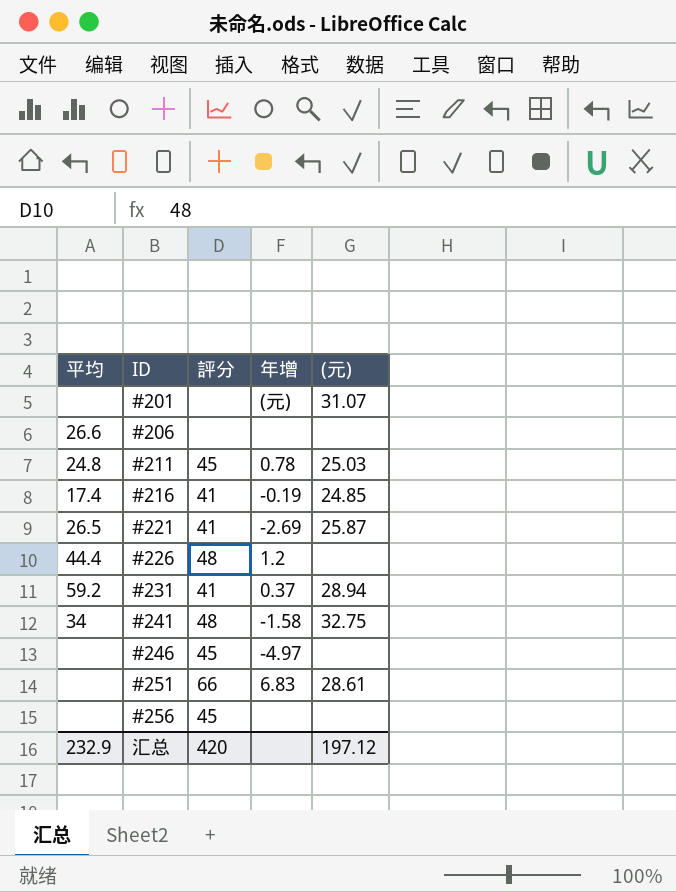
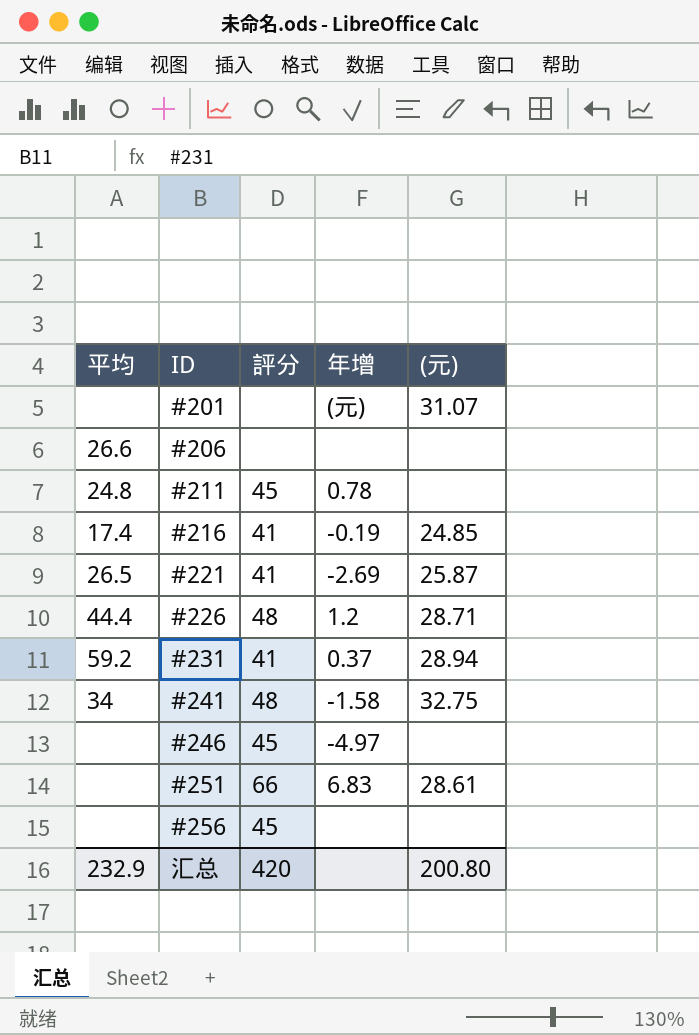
#211 | (元): 25.03 -> none
#226 | (元): none -> 28.71
汇总 | (元): 197.12 -> 200.80

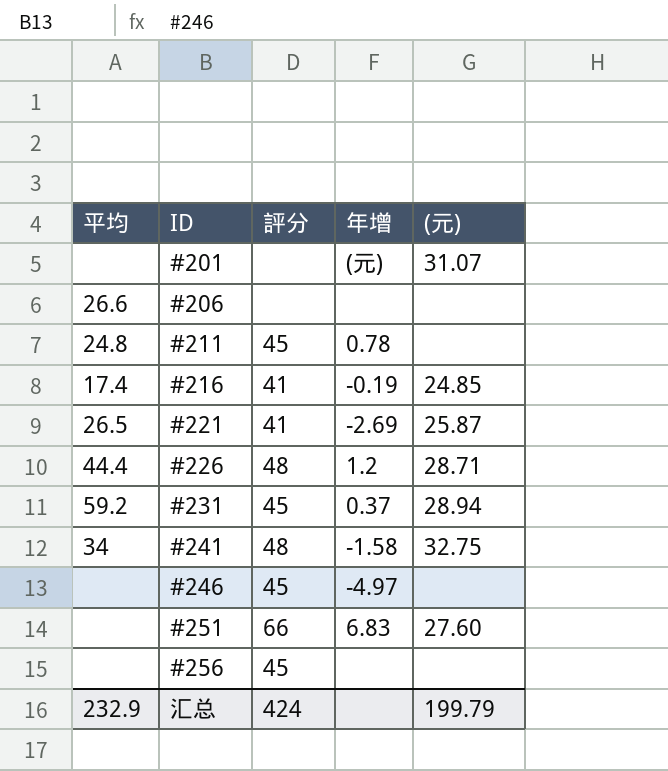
#231 | 評分: 41 -> 45
#251 | (元): 28.61 -> 27.60
汇总 | 評分: 420 -> 424
汇总 | (元): 200.80 -> 199.79

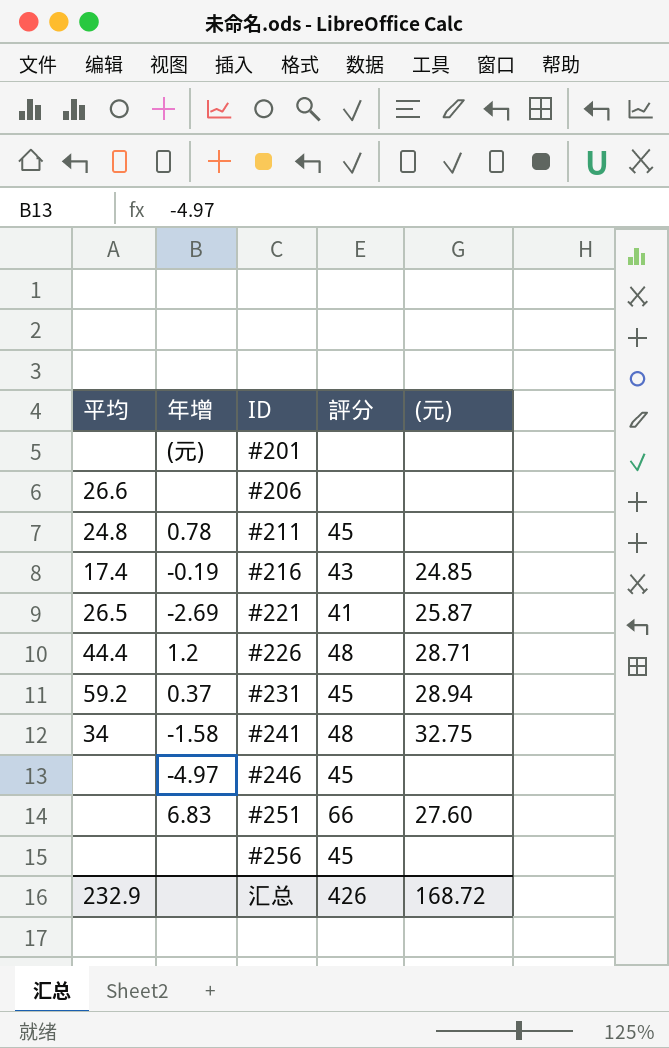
column 年增 | position: 4 -> 2
#201 | (元): 31.07 -> none
#216 | 評分: 41 -> 43
汇总 | 評分: 424 -> 426
汇总 | (元): 199.79 -> 168.72

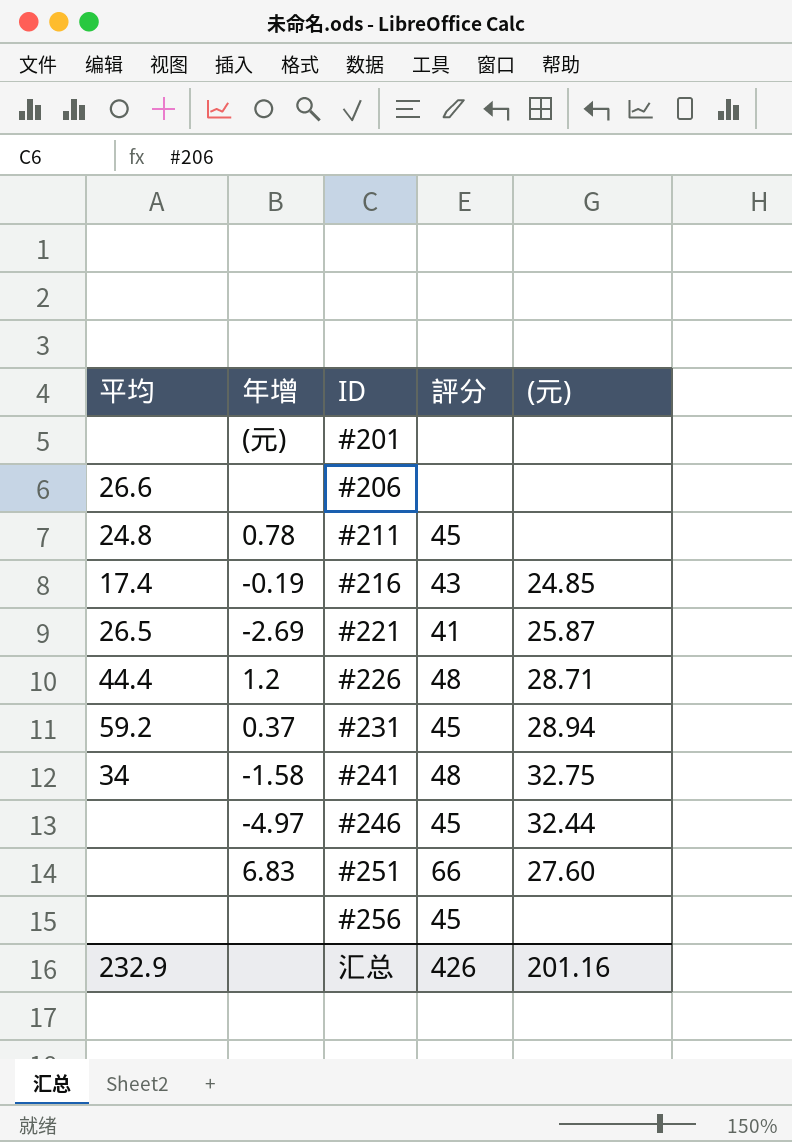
#246 | (元): none -> 32.44
汇总 | (元): 168.72 -> 201.16

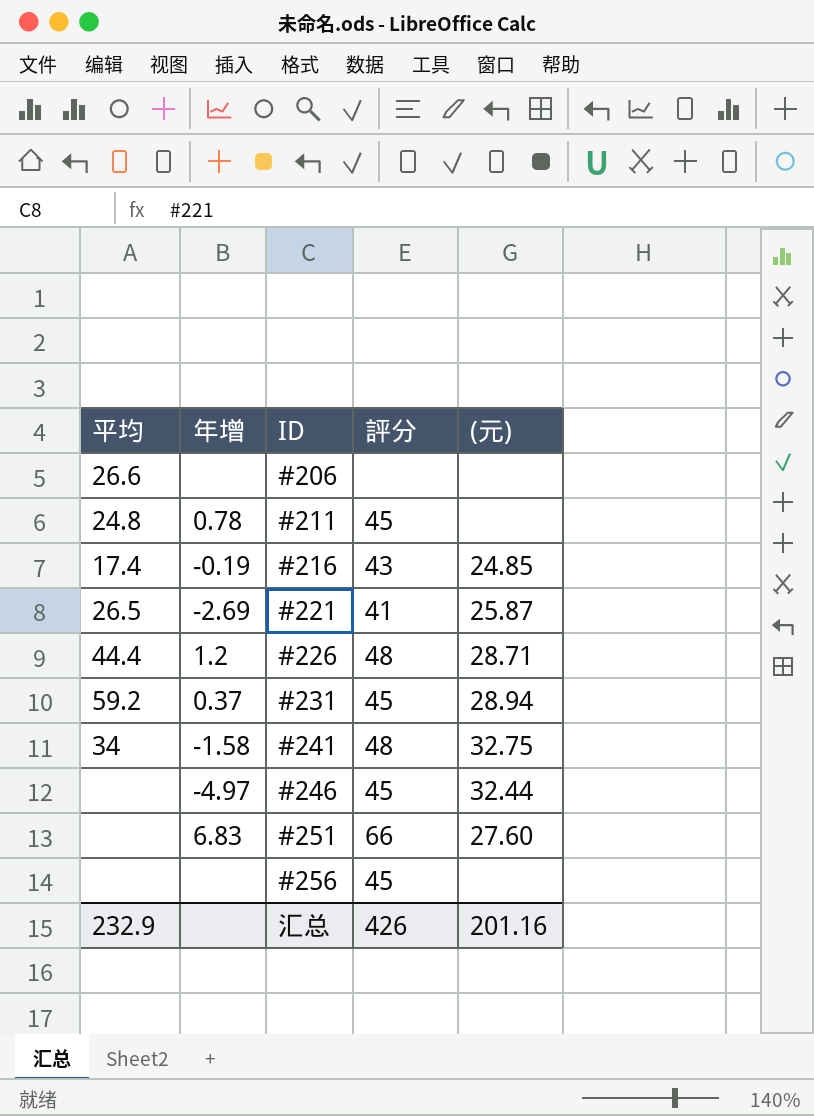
row #201: none | (元) | none | none -> none

